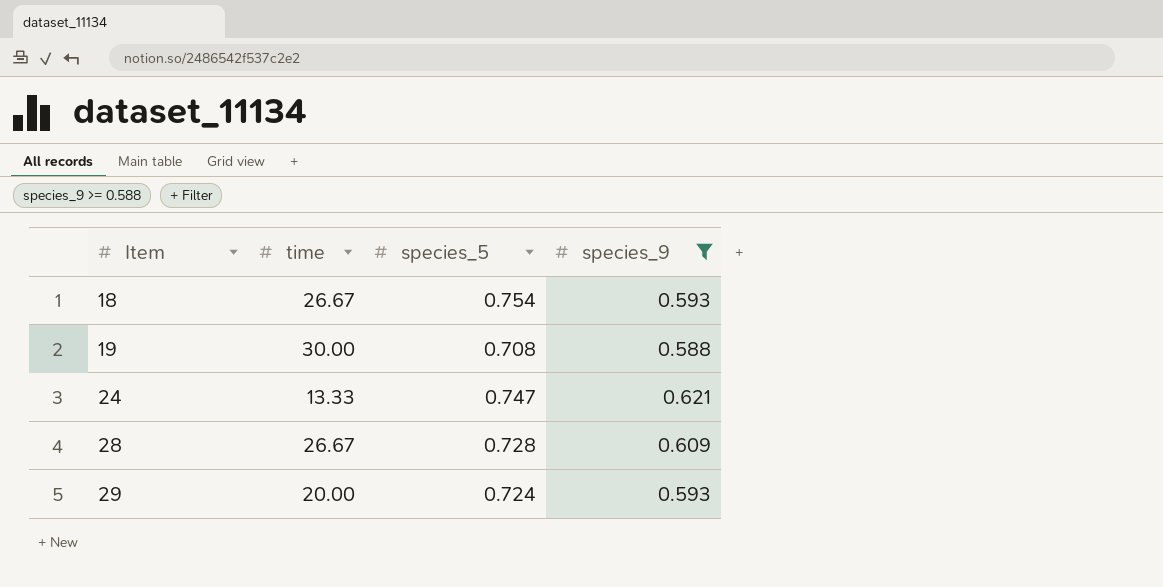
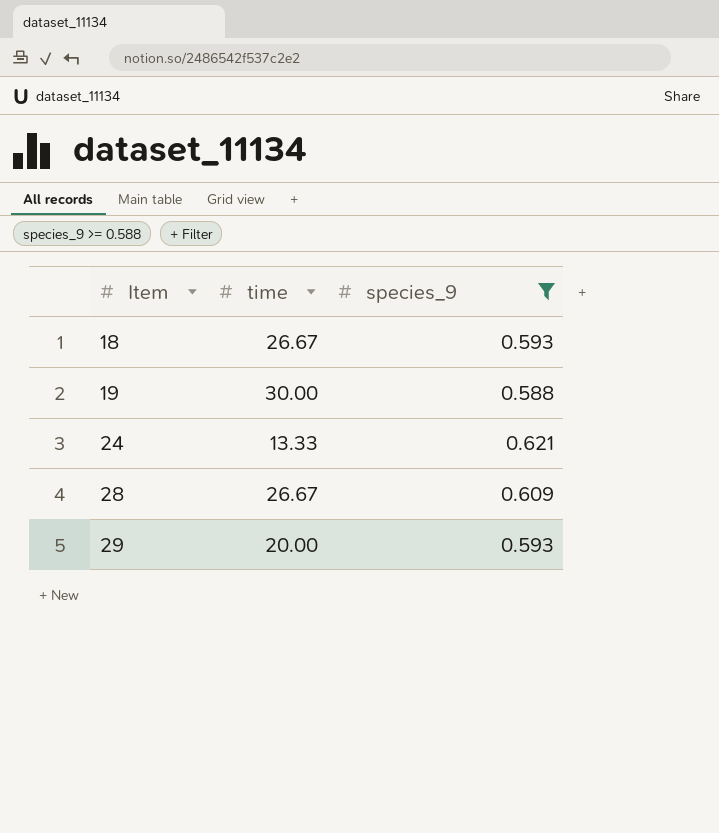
column species_5 | position: 3 -> none

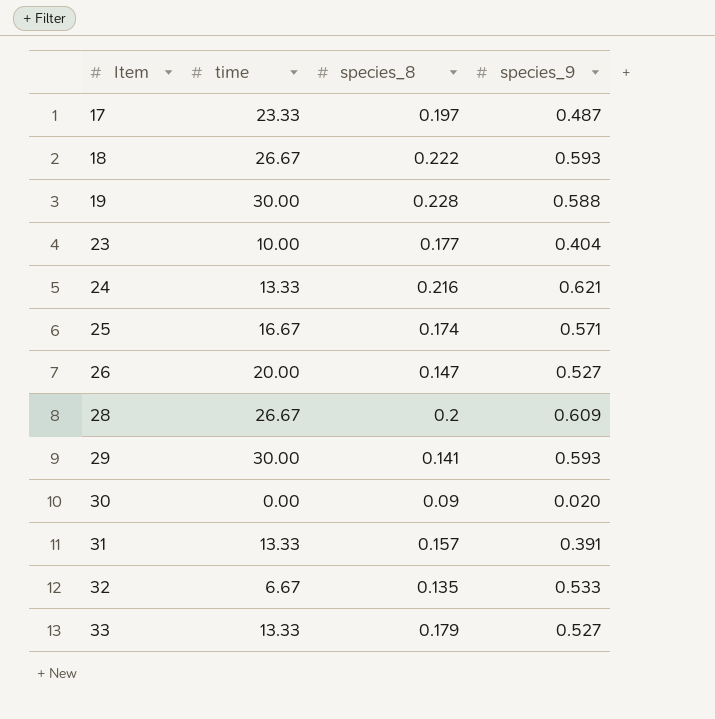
filter: species_9 >= 0.588 -> none
column species_8 | position: none -> 3
29 | time: 20.00 -> 30.00

